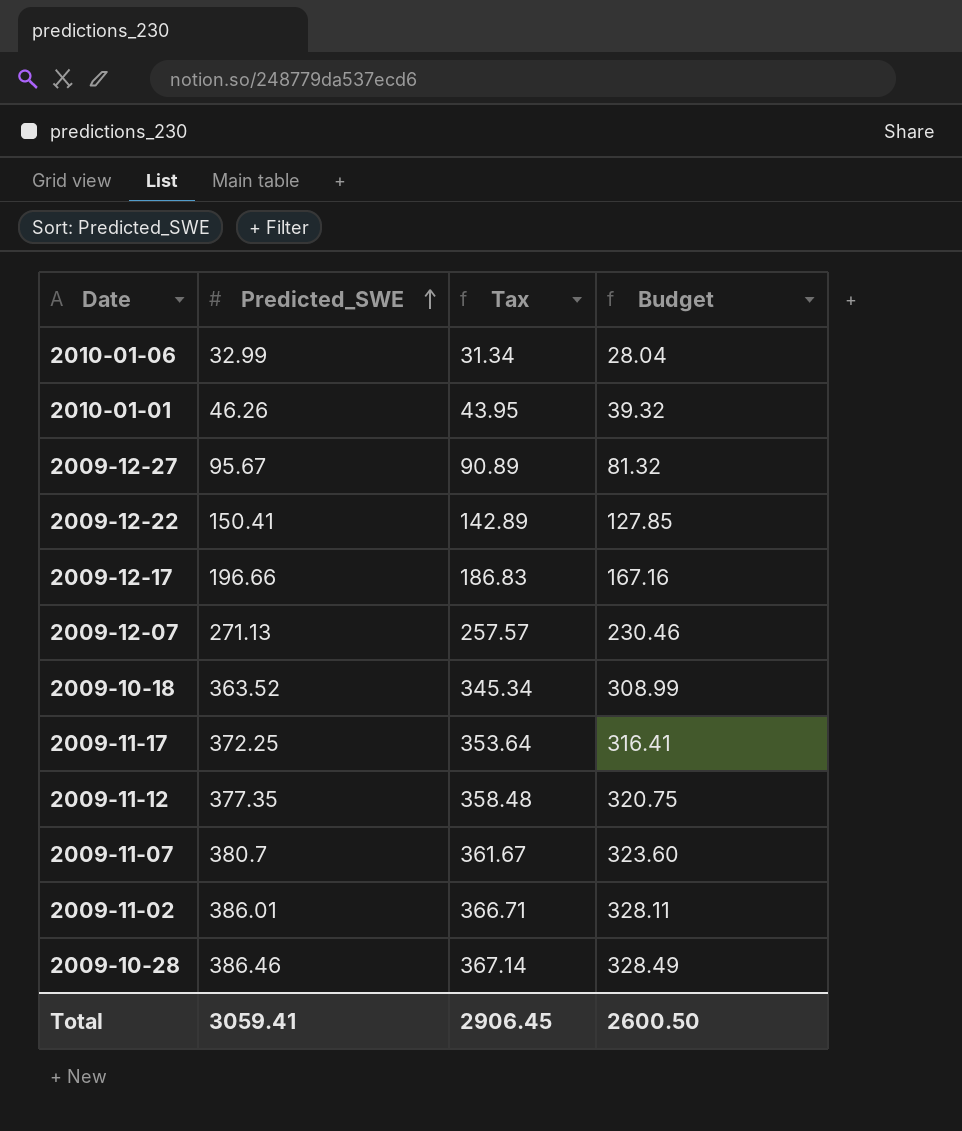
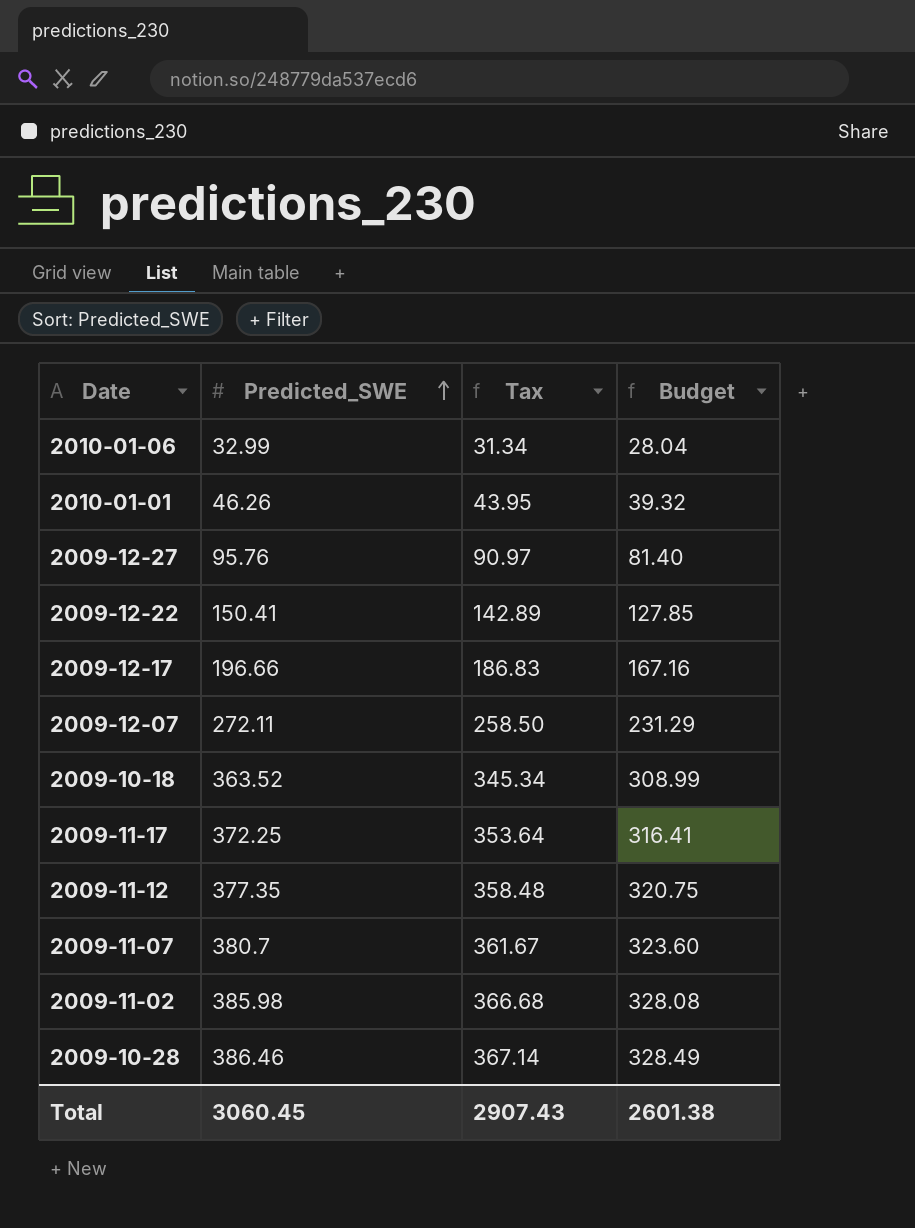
2009-12-27 | Predicted_SWE: 95.67 -> 95.76
2009-12-27 | Tax: 90.89 -> 90.97
2009-12-27 | Budget: 81.32 -> 81.40
2009-12-07 | Predicted_SWE: 271.13 -> 272.11
2009-12-07 | Tax: 257.57 -> 258.50
2009-12-07 | Budget: 230.46 -> 231.29
2009-11-02 | Predicted_SWE: 386.01 -> 385.98
2009-11-02 | Tax: 366.71 -> 366.68
2009-11-02 | Budget: 328.11 -> 328.08
Total | Predicted_SWE: 3059.41 -> 3060.45
Total | Tax: 2906.45 -> 2907.43
Total | Budget: 2600.50 -> 2601.38

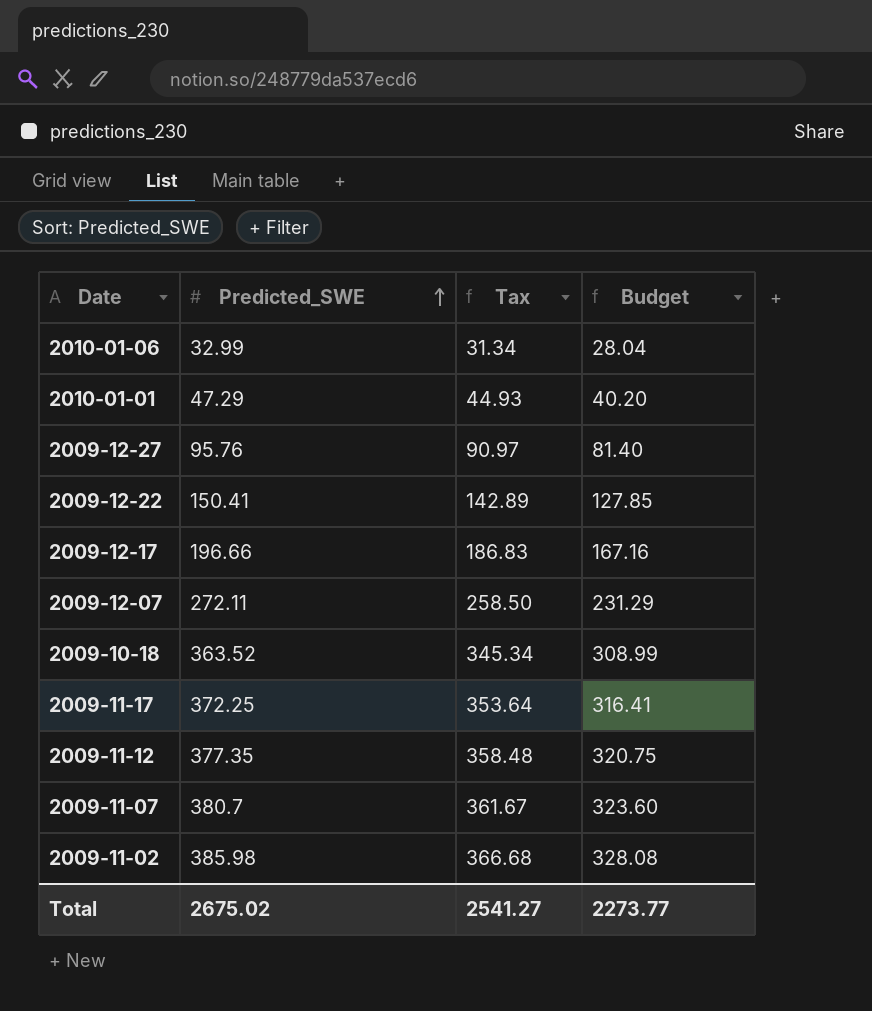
row 2009-10-28: 386.46 | 367.14 | 328.49 -> none
2010-01-01 | Predicted_SWE: 46.26 -> 47.29
2010-01-01 | Tax: 43.95 -> 44.93
2010-01-01 | Budget: 39.32 -> 40.20
Total | Predicted_SWE: 3060.45 -> 2675.02
Total | Tax: 2907.43 -> 2541.27
Total | Budget: 2601.38 -> 2273.77

